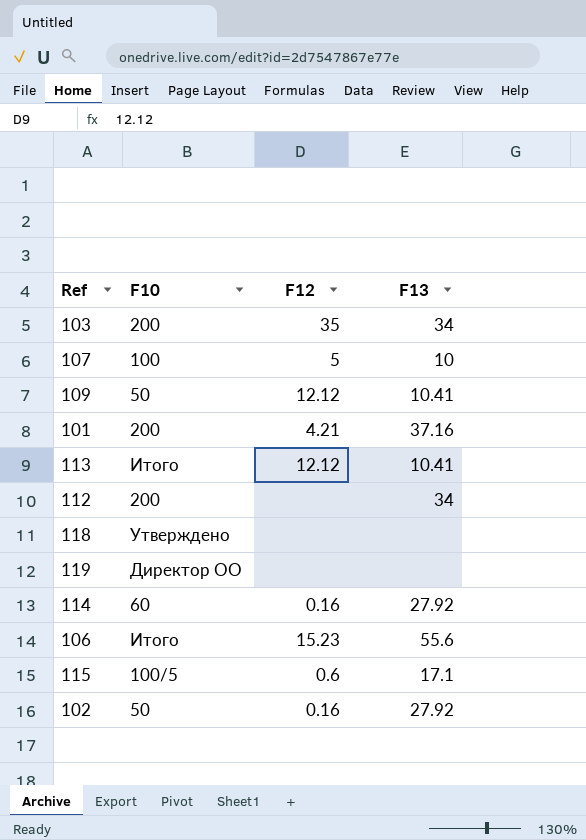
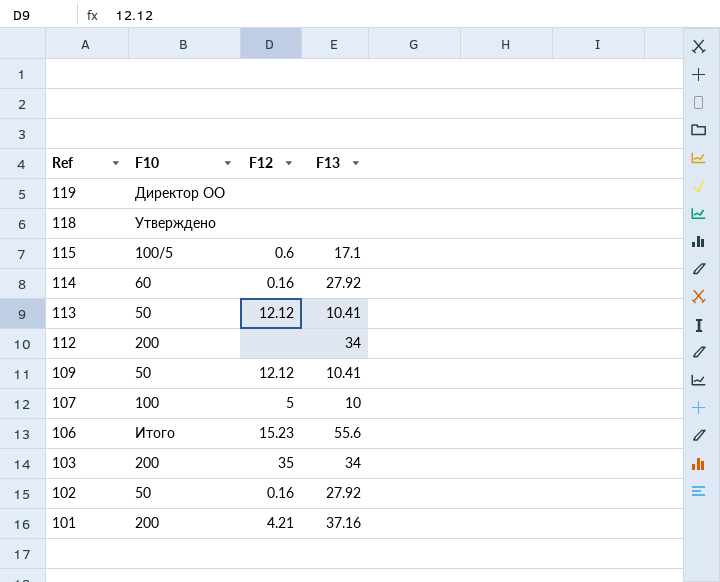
row order: none -> Ref descending
113 | F10: Итого -> 50

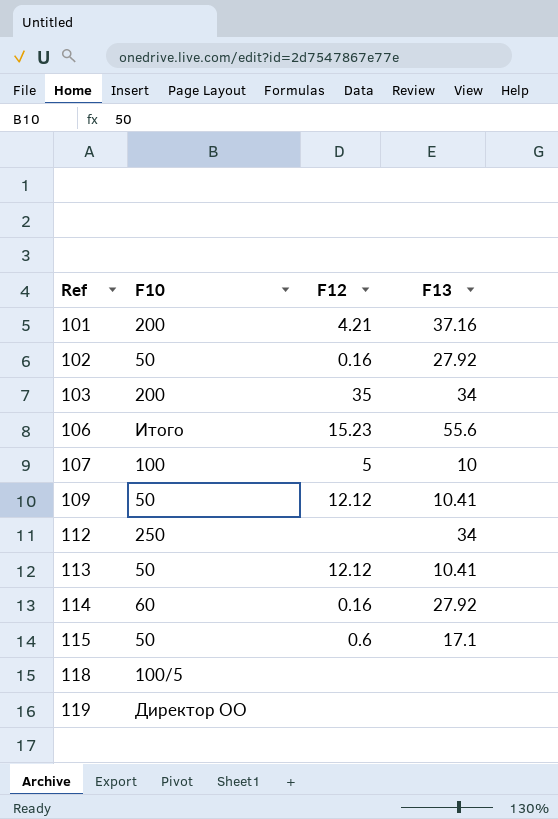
row order: Ref descending -> Ref ascending
112 | F10: 200 -> 250
115 | F10: 100/5 -> 50
118 | F10: Утверждено -> 100/5

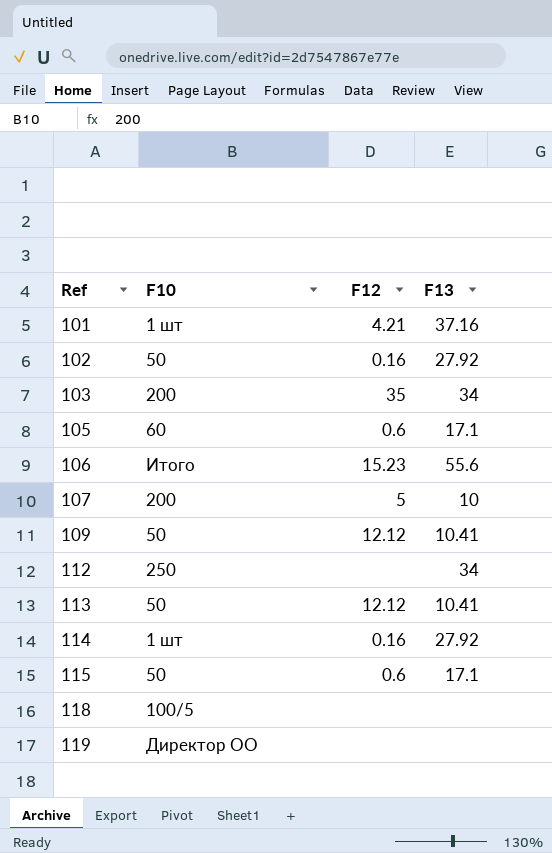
101 | F10: 200 -> 1 шт
row 105: none -> 60 | 0.6 | 17.1
107 | F10: 100 -> 200
114 | F10: 60 -> 1 шт

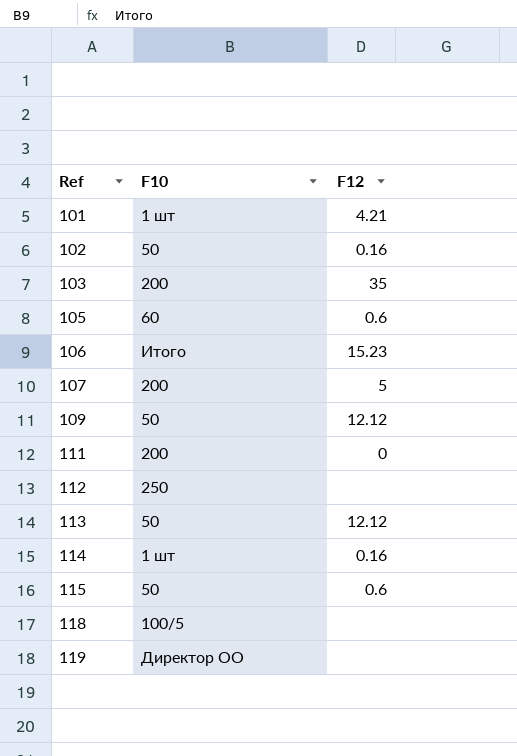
column F13 | position: 4 -> none
row 111: none -> 200 | 0

